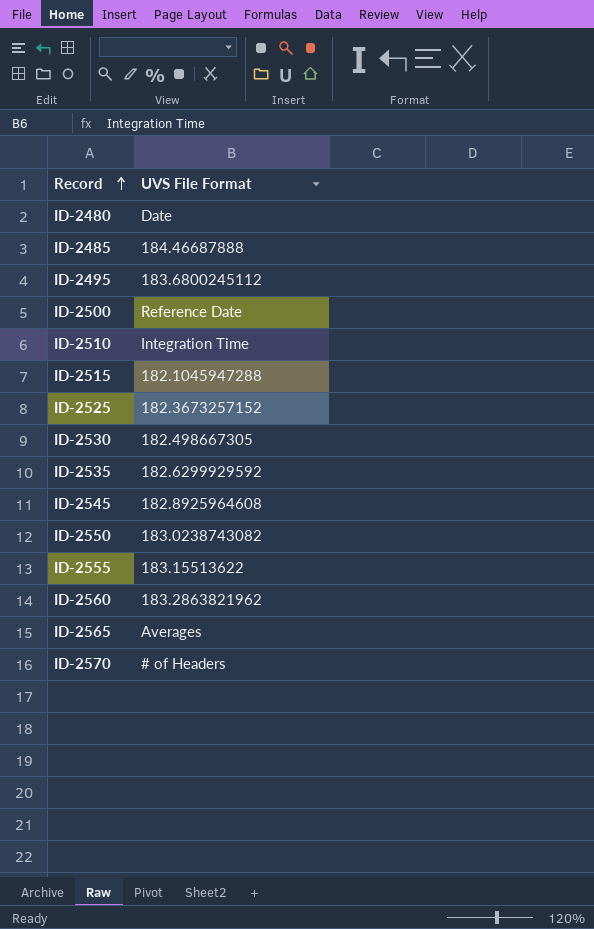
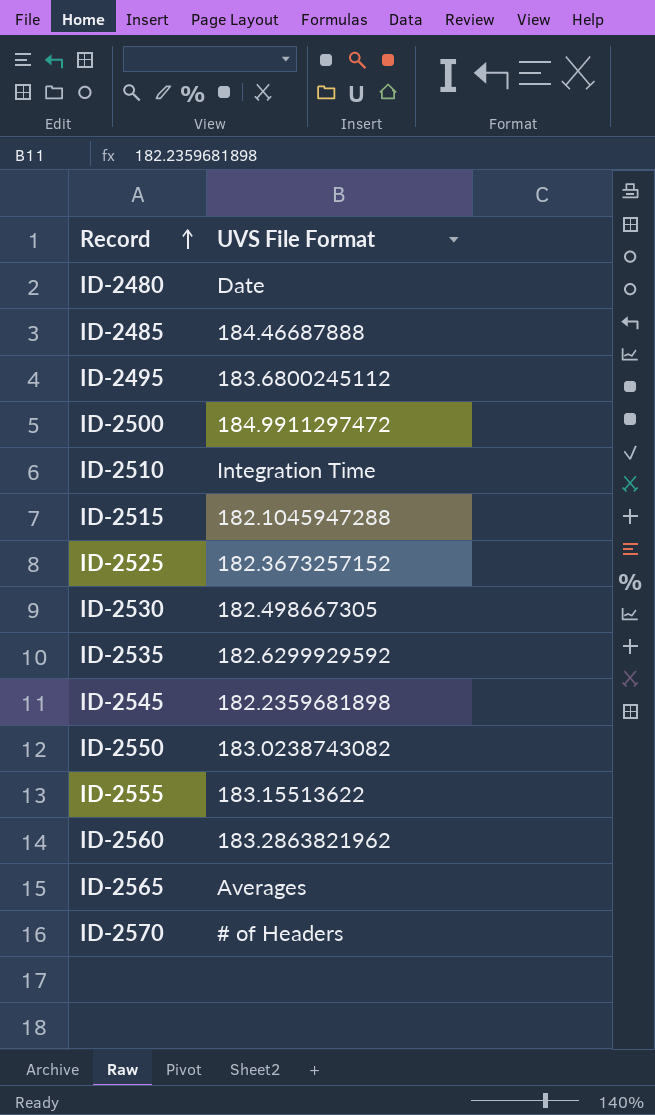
ID-2500 | UVS File Format: Reference Date -> 184.9911297472
ID-2545 | UVS File Format: 182.8925964608 -> 182.2359681898

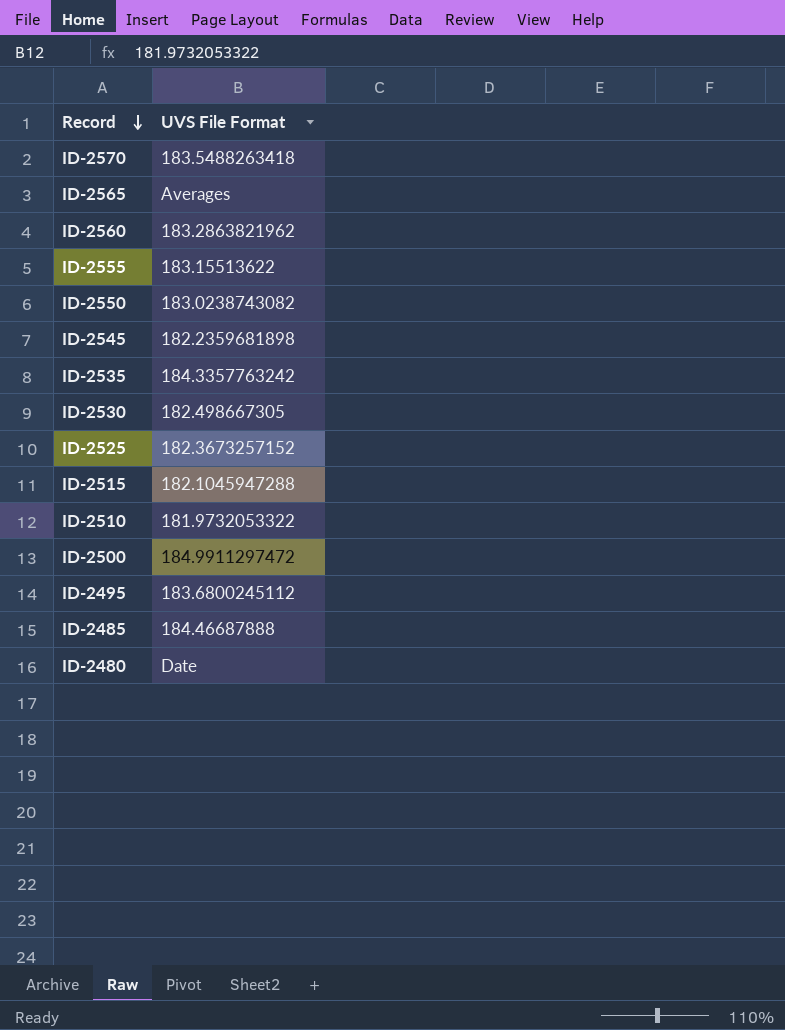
row order: Record ascending -> Record descending
ID-2570 | UVS File Format: # of Headers -> 183.5488263418
ID-2535 | UVS File Format: 182.6299929592 -> 184.3357763242
ID-2510 | UVS File Format: Integration Time -> 181.9732053322

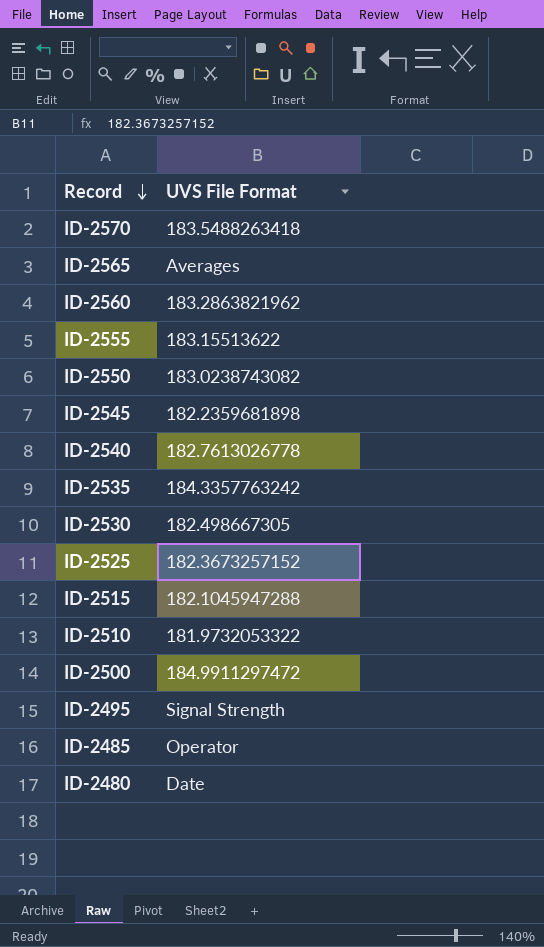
row ID-2540: none -> 182.7613026778
ID-2495 | UVS File Format: 183.6800245112 -> Signal Strength
ID-2485 | UVS File Format: 184.46687888 -> Operator

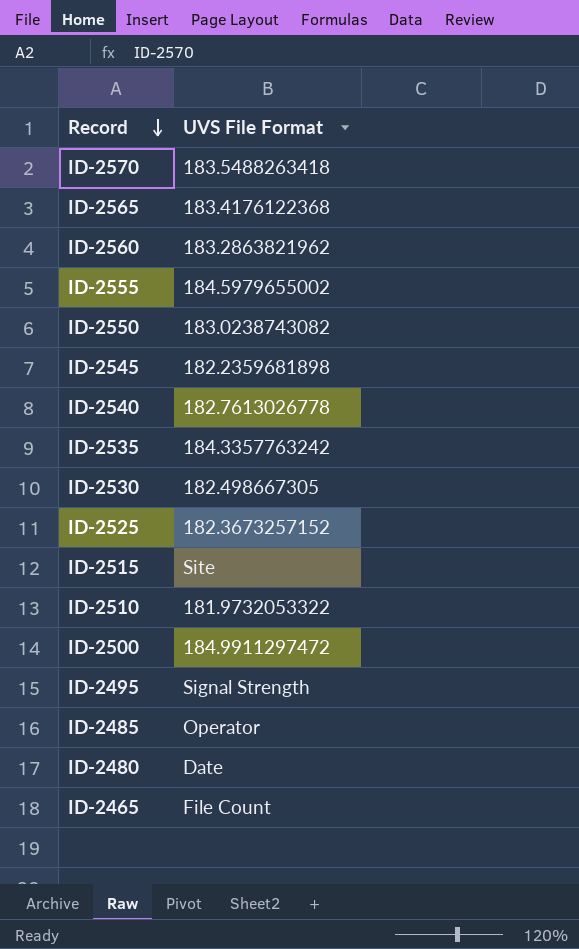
ID-2565 | UVS File Format: Averages -> 183.4176122368
ID-2555 | UVS File Format: 183.15513622 -> 184.5979655002
ID-2515 | UVS File Format: 182.1045947288 -> Site
row ID-2465: none -> File Count

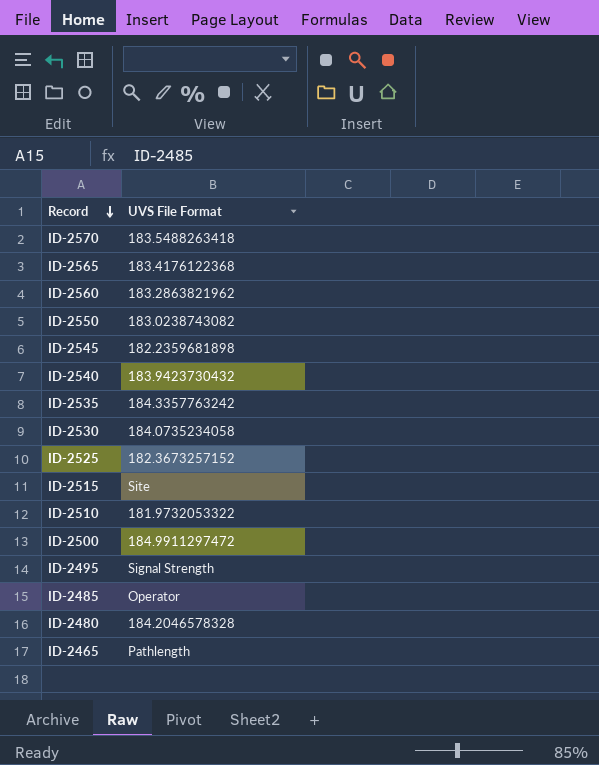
row ID-2555: 184.5979655002 -> none
ID-2540 | UVS File Format: 182.7613026778 -> 183.9423730432
ID-2530 | UVS File Format: 182.498667305 -> 184.0735234058
ID-2480 | UVS File Format: Date -> 184.2046578328
ID-2465 | UVS File Format: File Count -> Pathlength

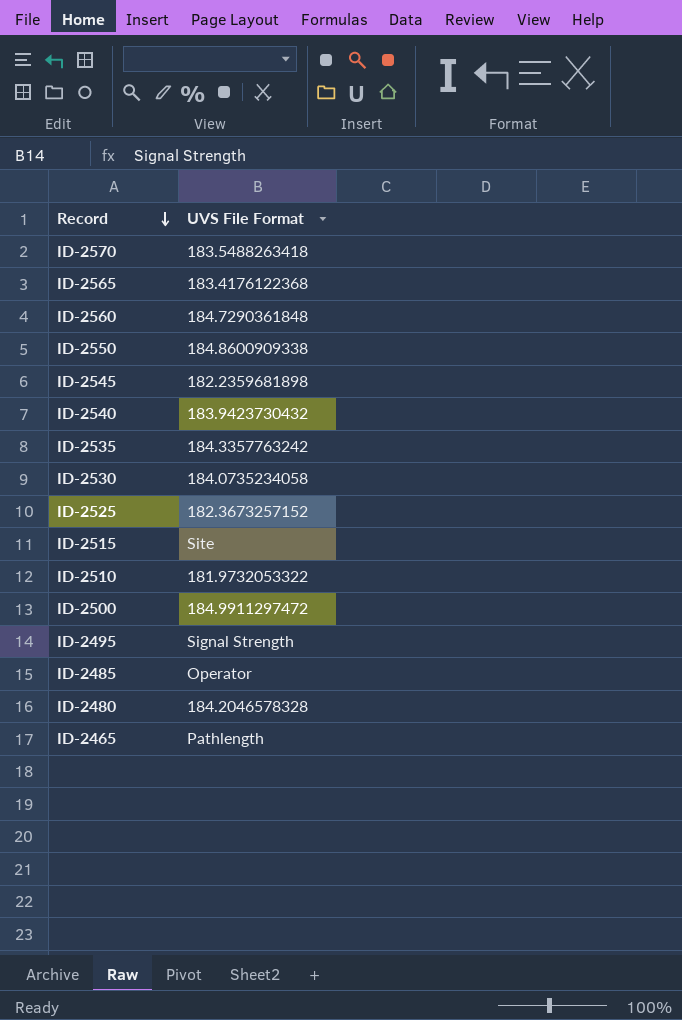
ID-2560 | UVS File Format: 183.2863821962 -> 184.7290361848
ID-2550 | UVS File Format: 183.0238743082 -> 184.8600909338

